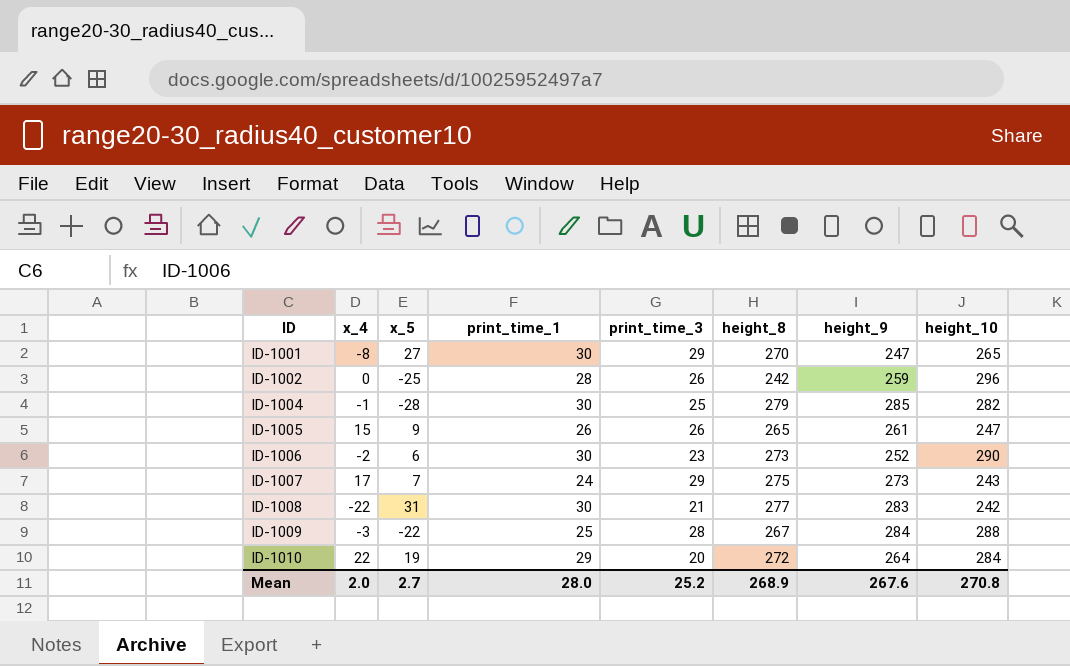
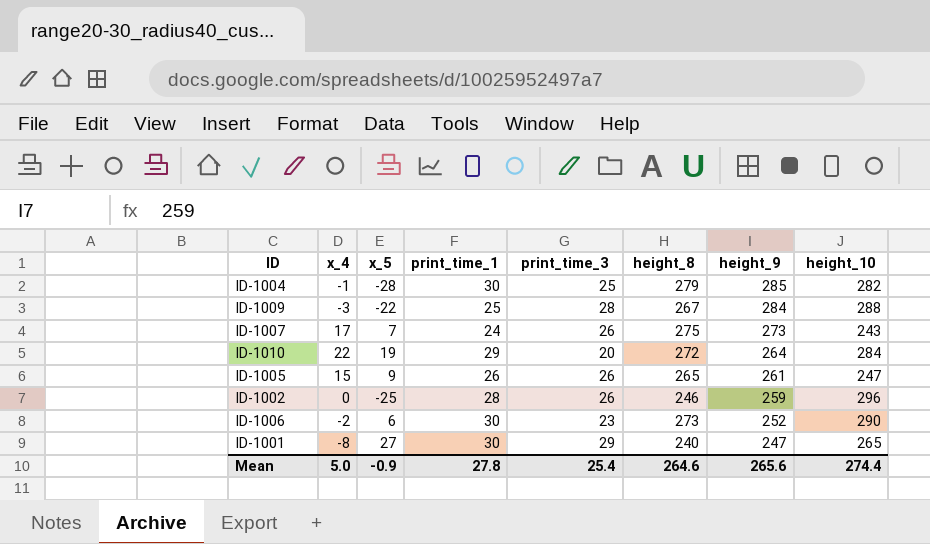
row order: ID ascending -> height_9 descending
row ID-1008: -22 | 31 | 30 | 21 | 277 | 283 | 242 -> none
ID-1007 | print_time_3: 29 -> 26
ID-1002 | height_8: 242 -> 246
ID-1001 | height_8: 270 -> 240
Mean | x_4: 2.0 -> 5.0
Mean | x_5: 2.7 -> -0.9
Mean | print_time_1: 28.0 -> 27.8
Mean | print_time_3: 25.2 -> 25.4
Mean | height_8: 268.9 -> 264.6
Mean | height_9: 267.6 -> 265.6
Mean | height_10: 270.8 -> 274.4

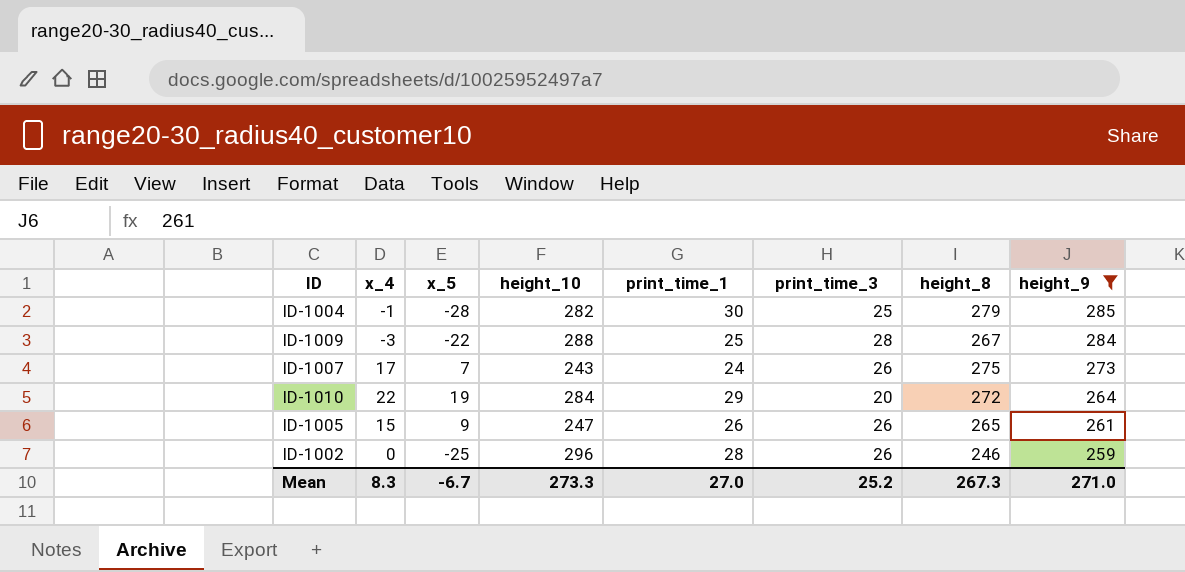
filter: none -> height_9 >= 259
column height_10 | position: 8 -> 4
Mean | x_4: 5.0 -> 8.3
Mean | x_5: -0.9 -> -6.7
Mean | height_10: 274.4 -> 273.3
Mean | print_time_1: 27.8 -> 27.0
Mean | print_time_3: 25.4 -> 25.2
Mean | height_8: 264.6 -> 267.3
Mean | height_9: 265.6 -> 271.0

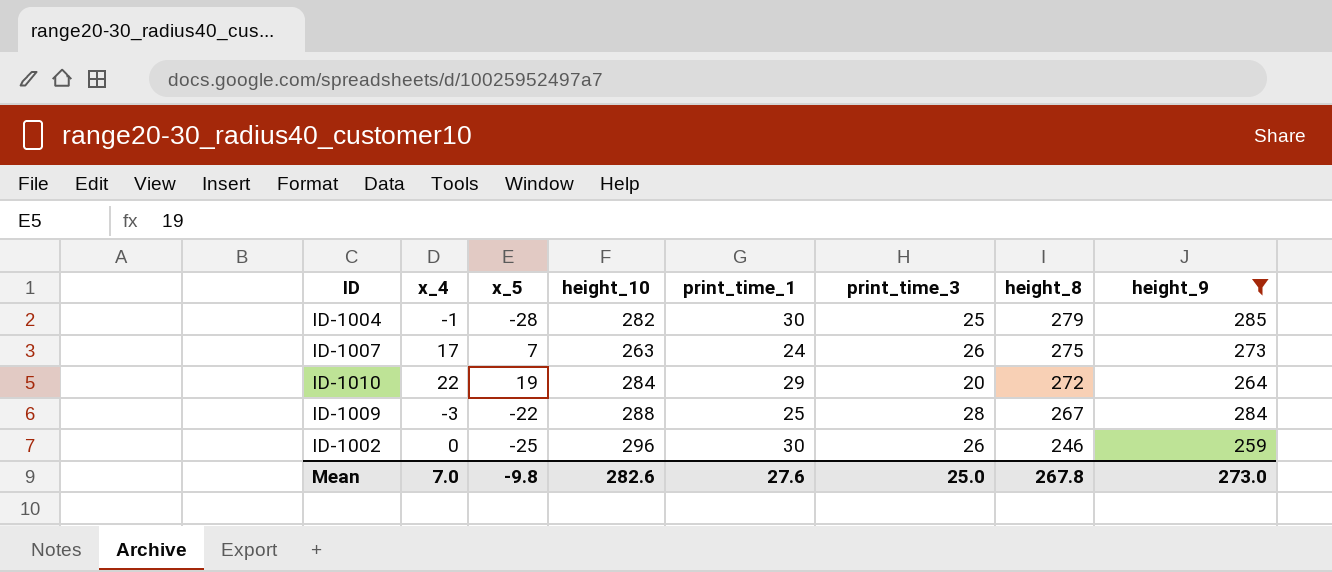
row order: height_9 descending -> height_8 descending
row ID-1005: 15 | 9 | 247 | 26 | 26 | 265 | 261 -> none
ID-1007 | height_10: 243 -> 263
ID-1002 | print_time_1: 28 -> 30
Mean | x_4: 8.3 -> 7.0
Mean | x_5: -6.7 -> -9.8
Mean | height_10: 273.3 -> 282.6
Mean | print_time_1: 27.0 -> 27.6
Mean | print_time_3: 25.2 -> 25.0
Mean | height_8: 267.3 -> 267.8
Mean | height_9: 271.0 -> 273.0

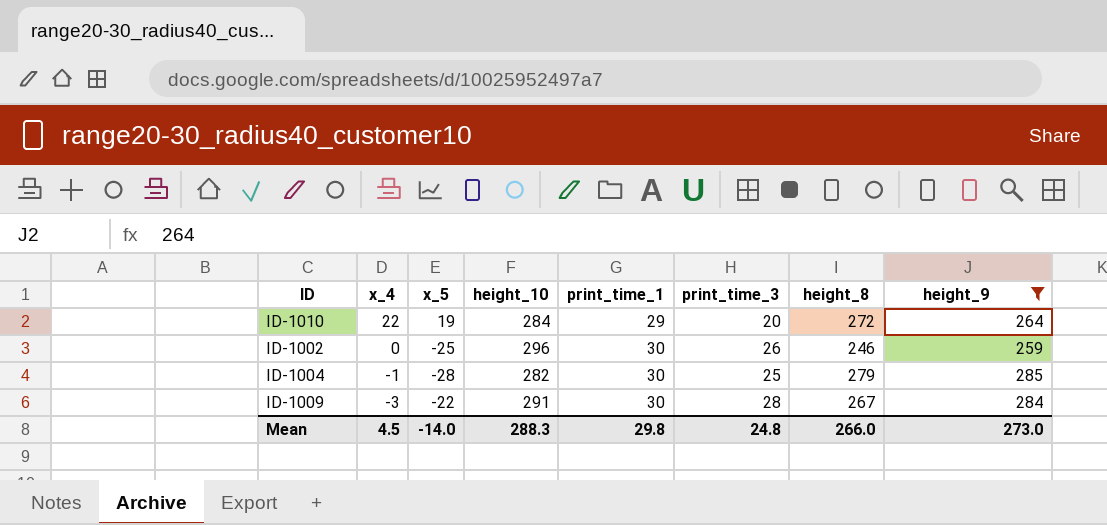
row order: height_8 descending -> x_4 descending
row ID-1007: 17 | 7 | 263 | 24 | 26 | 275 | 273 -> none
ID-1009 | height_10: 288 -> 291
ID-1009 | print_time_1: 25 -> 30
Mean | x_4: 7.0 -> 4.5
Mean | x_5: -9.8 -> -14.0
Mean | height_10: 282.6 -> 288.3
Mean | print_time_1: 27.6 -> 29.8
Mean | print_time_3: 25.0 -> 24.8
Mean | height_8: 267.8 -> 266.0

